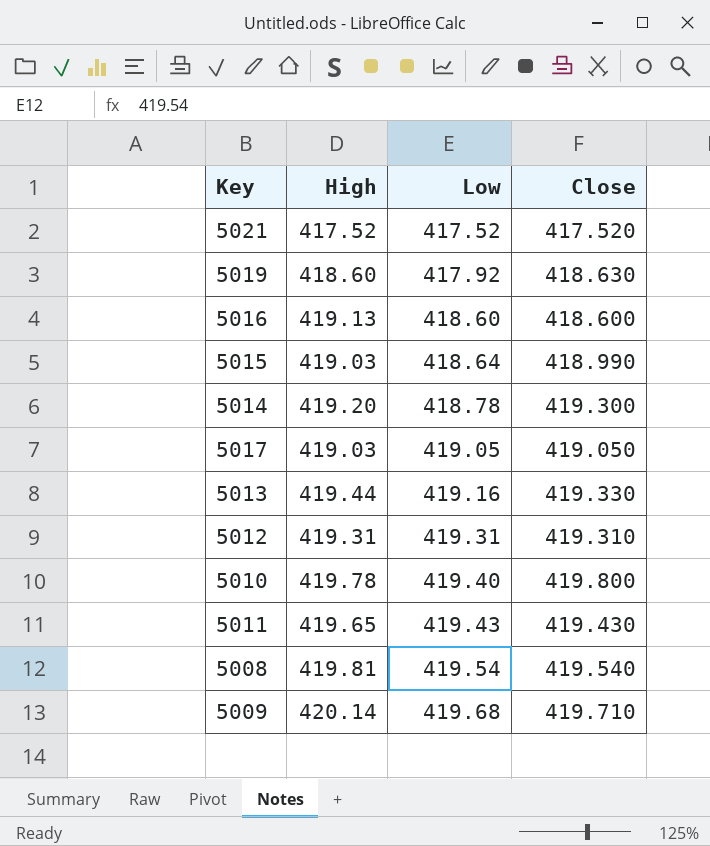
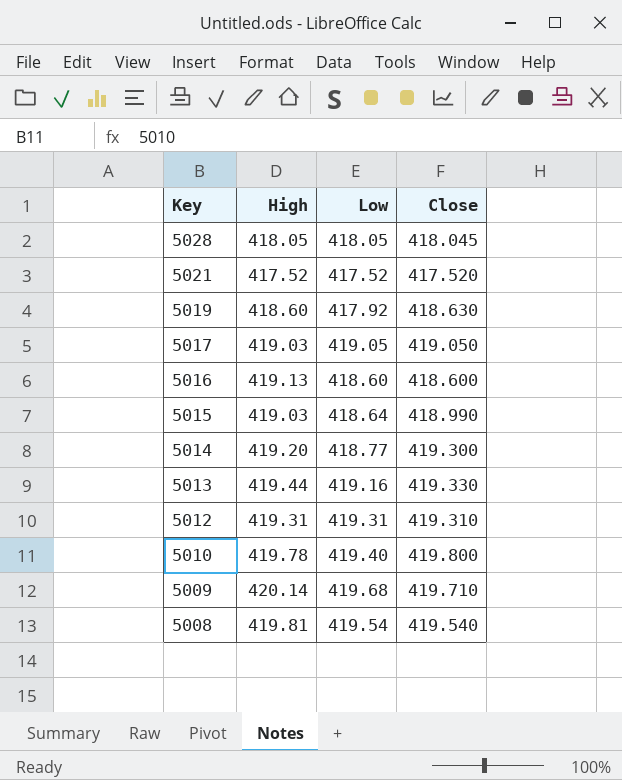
row order: Low ascending -> Key descending
row 5011: 419.65 | 419.43 | 419.430 -> none
row 5028: none -> 418.05 | 418.05 | 418.045
5014 | Low: 418.78 -> 418.77

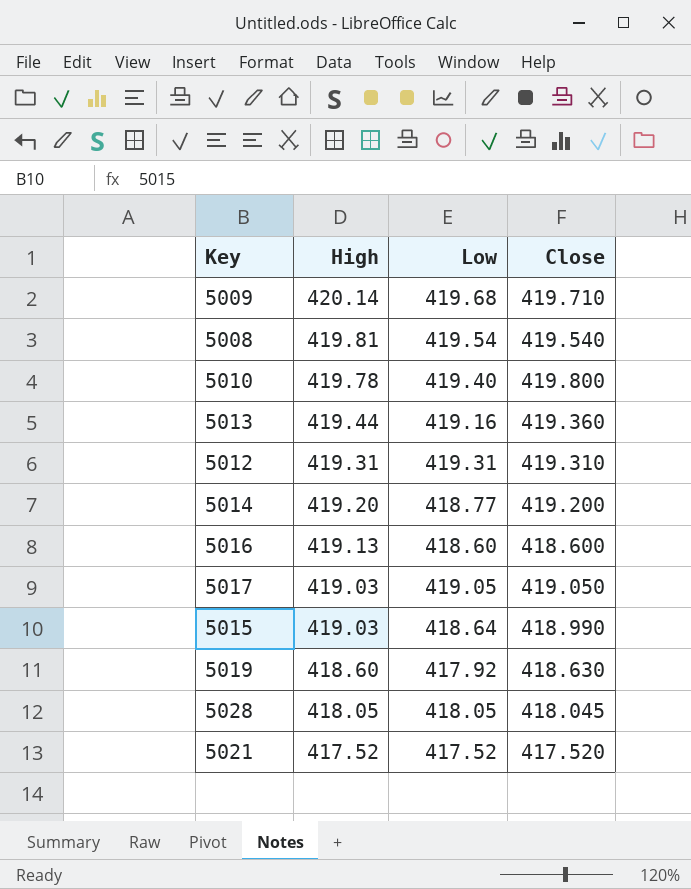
row order: Key descending -> High descending
5013 | Close: 419.330 -> 419.360
5014 | Close: 419.300 -> 419.200

